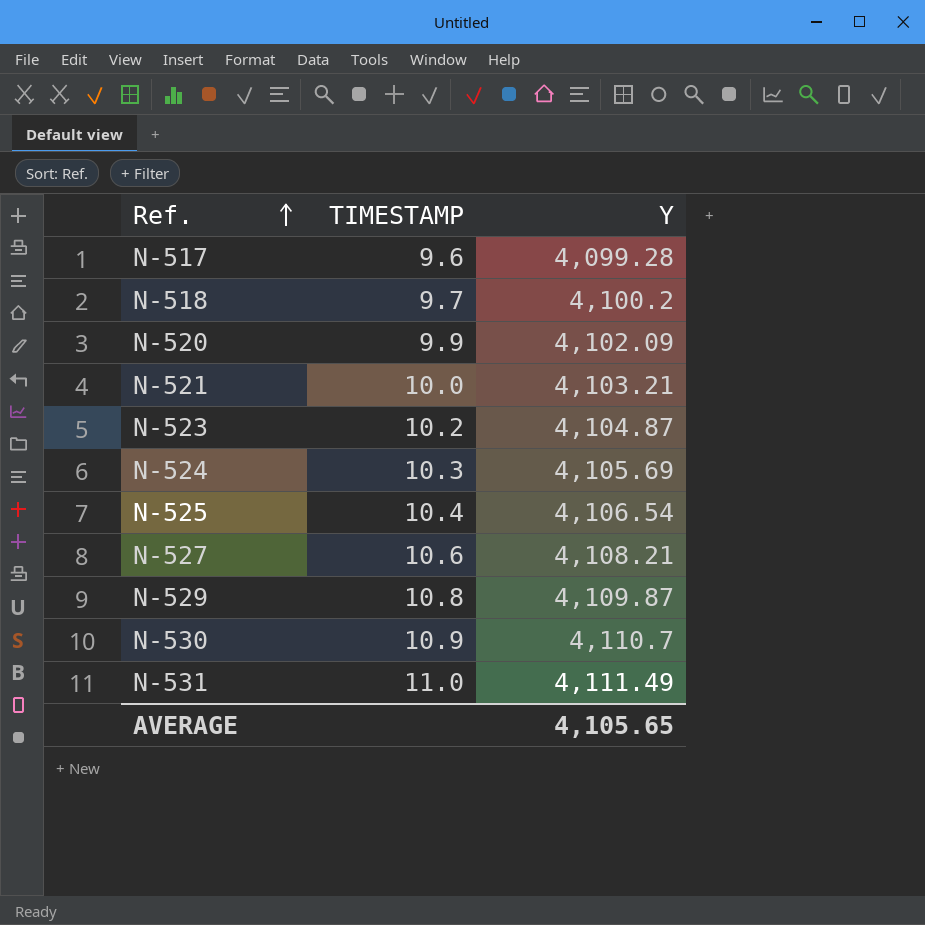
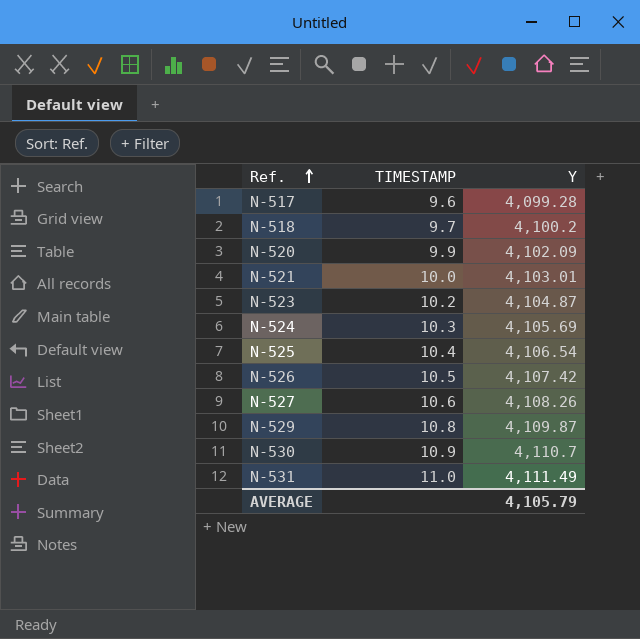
N-521 | Y: 4,103.21 -> 4,103.01
row N-526: none -> 10.5 | 4,107.42
N-527 | Y: 4,108.21 -> 4,108.26
AVERAGE | Y: 4,105.65 -> 4,105.79

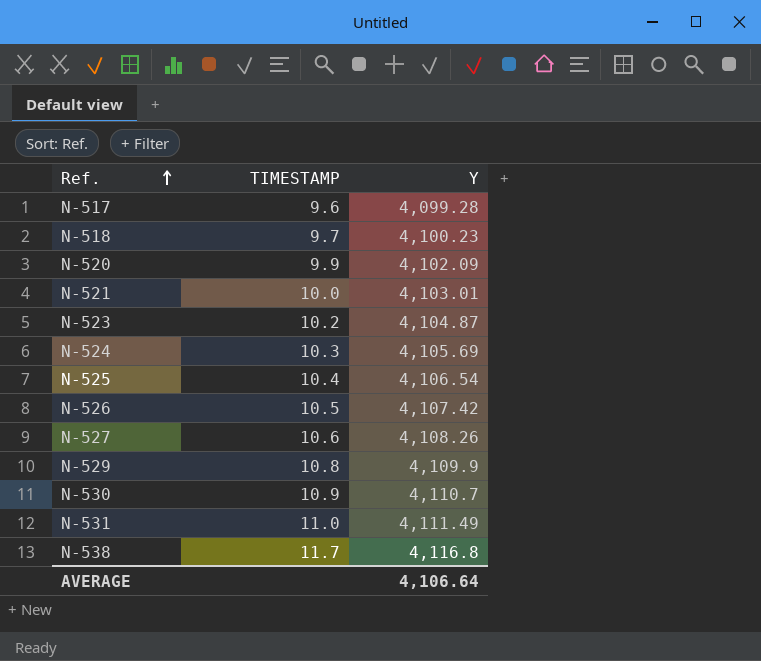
N-518 | Y: 4,100.2 -> 4,100.23
N-529 | Y: 4,109.87 -> 4,109.9
row N-538: none -> 11.7 | 4,116.8
AVERAGE | Y: 4,105.79 -> 4,106.64

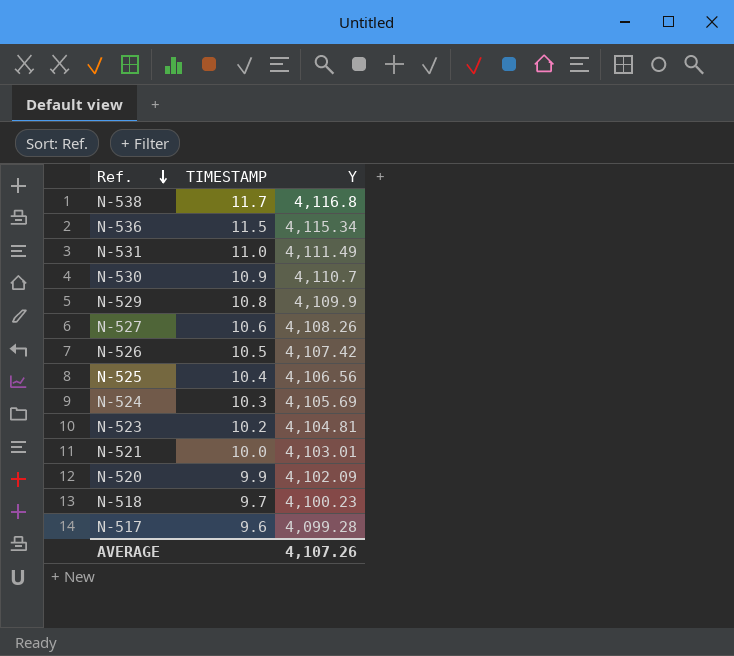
row order: Ref. ascending -> Ref. descending
row N-536: none -> 11.5 | 4,115.34
N-525 | Y: 4,106.54 -> 4,106.56
N-523 | Y: 4,104.87 -> 4,104.81
AVERAGE | Y: 4,106.64 -> 4,107.26

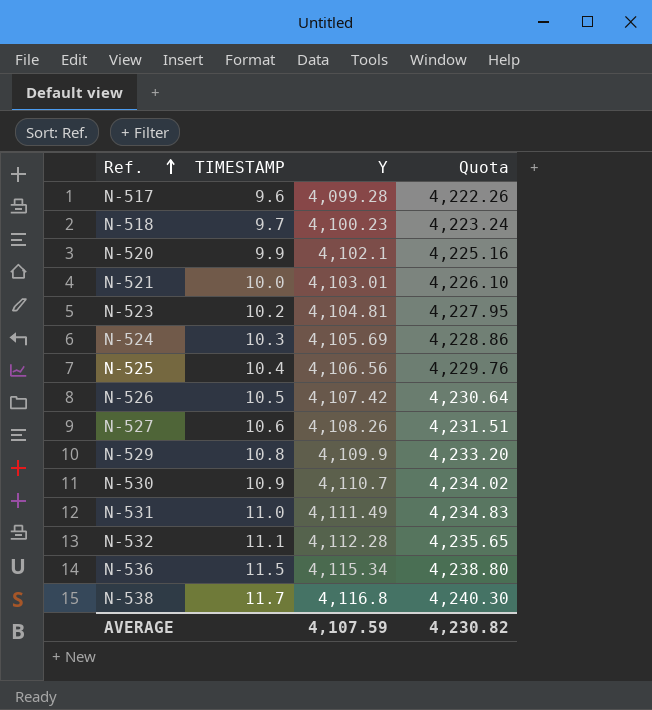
row order: Ref. descending -> Ref. ascending
column Quota | formula: none -> [Y] * 1.03
N-520 | Y: 4,102.09 -> 4,102.1
row N-532: none -> 11.1 | 4,112.28 | 4,235.65
AVERAGE | Y: 4,107.26 -> 4,107.59

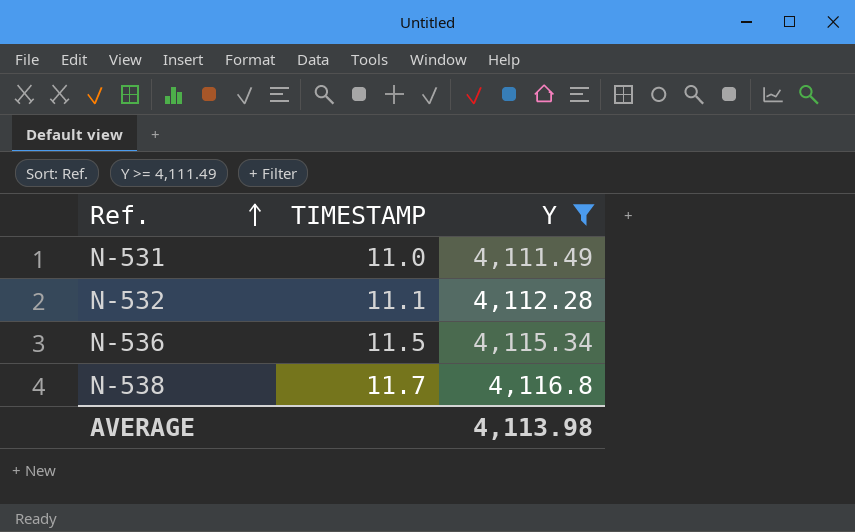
filter: none -> Y >= 4,111.49
column Quota | formula: [Y] * 1.03 -> none
AVERAGE | Y: 4,107.59 -> 4,113.98

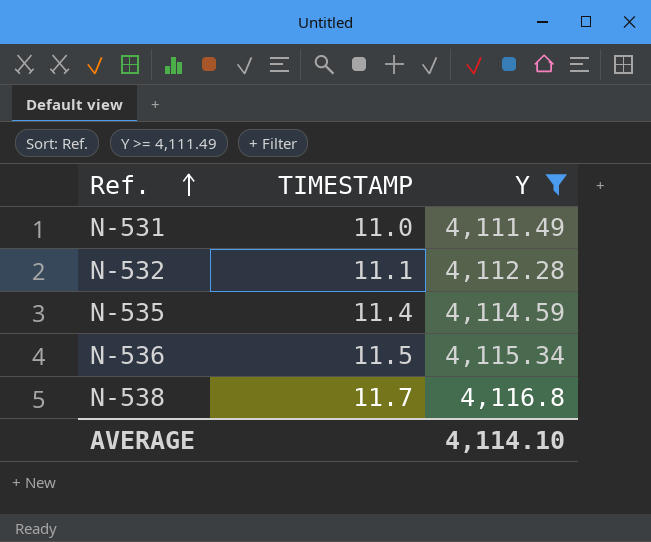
row N-535: none -> 11.4 | 4,114.59
AVERAGE | Y: 4,113.98 -> 4,114.10

